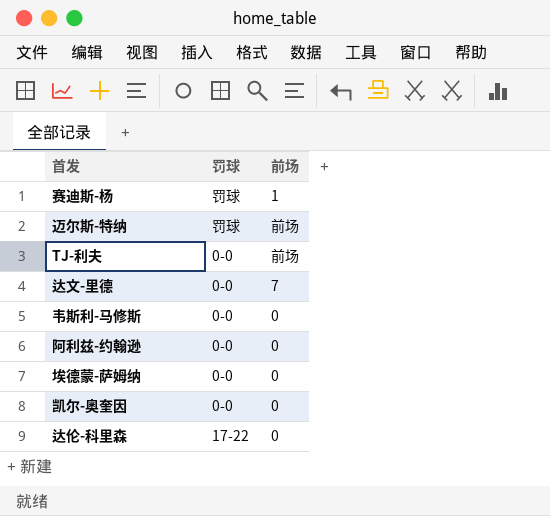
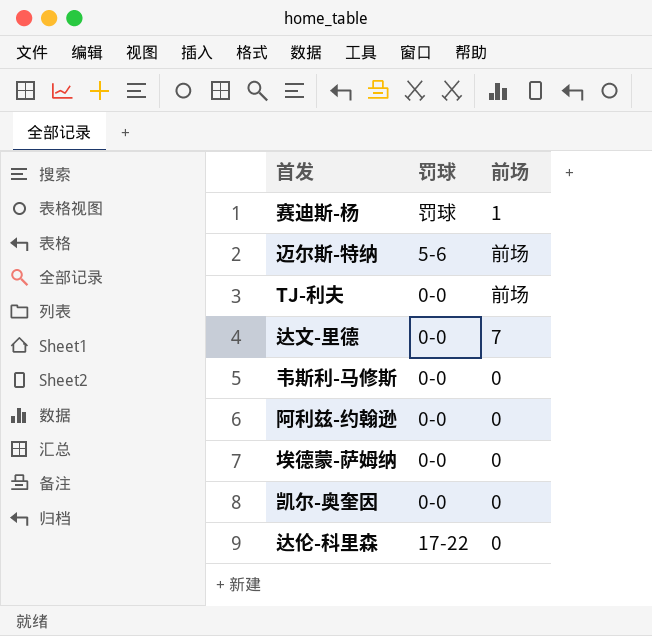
迈尔斯-特纳 | 罚球: 罚球 -> 5-6

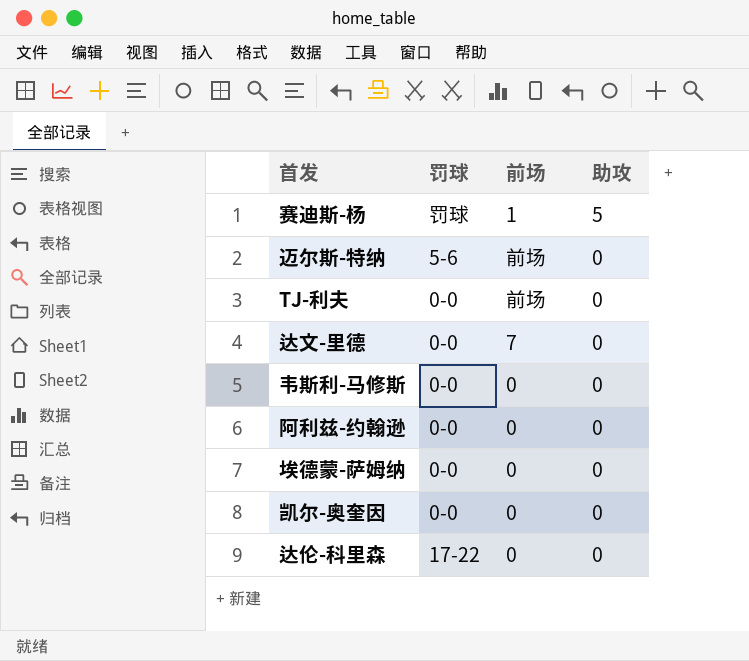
column 助攻 | position: none -> 4

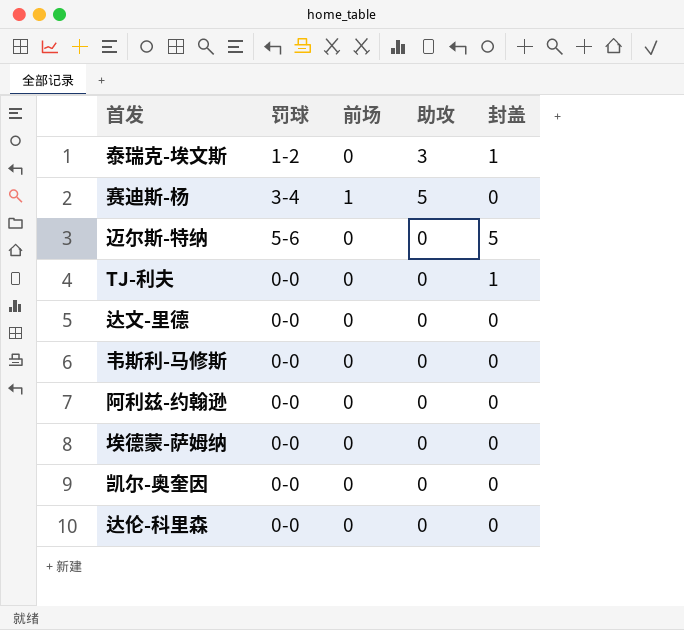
column 封盖 | position: none -> 5
row 泰瑞克-埃文斯: none -> 1-2 | 0 | 3 | 1
赛迪斯-杨 | 罚球: 罚球 -> 3-4
迈尔斯-特纳 | 前场: 前场 -> 0
TJ-利夫 | 前场: 前场 -> 0
达文-里德 | 前场: 7 -> 0
达伦-科里森 | 罚球: 17-22 -> 0-0

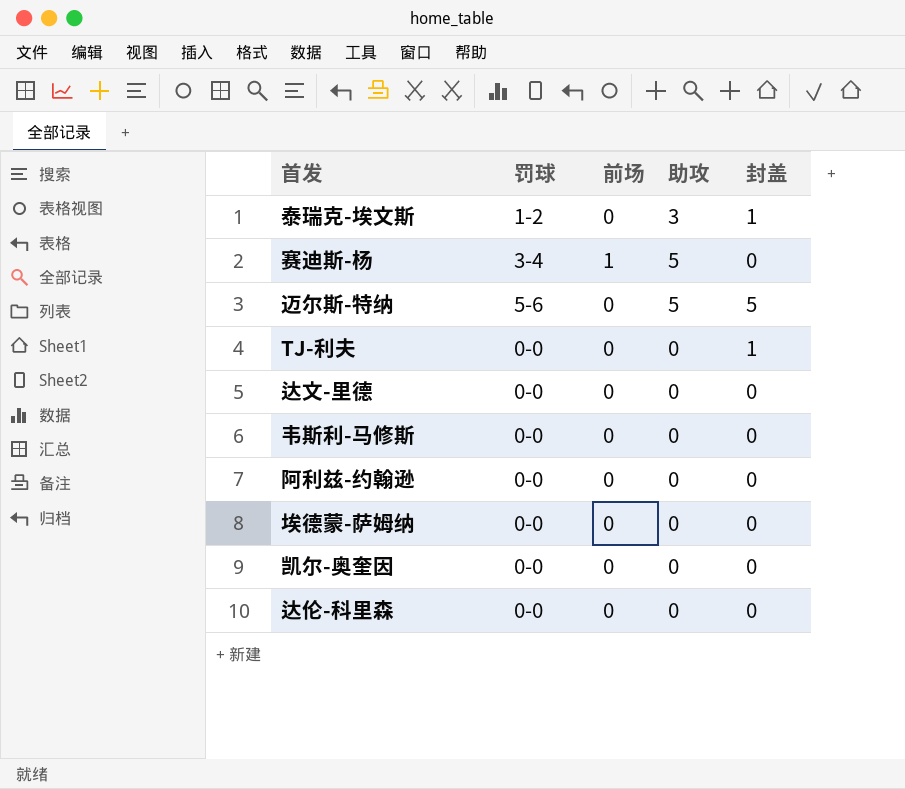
迈尔斯-特纳 | 助攻: 0 -> 5

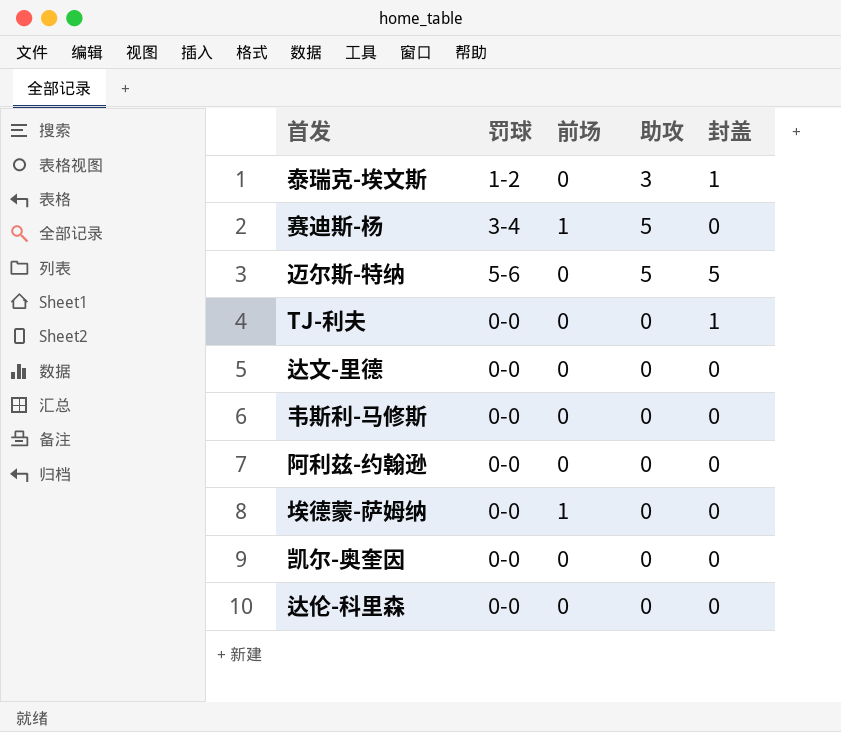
埃德蒙-萨姆纳 | 前场: 0 -> 1

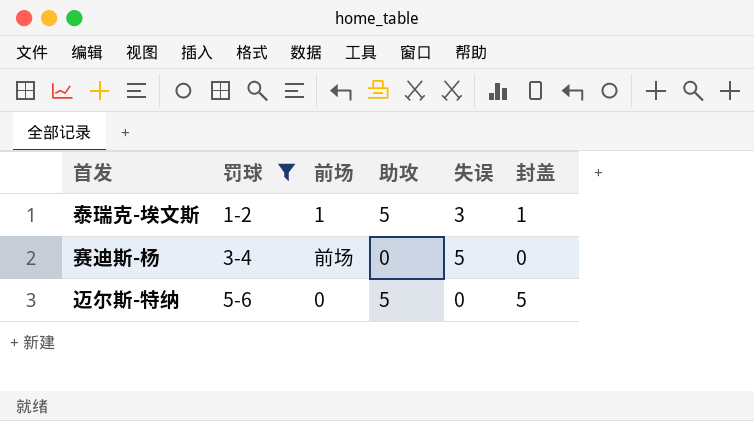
filter: none -> 罚球 != 0-0
column 失误 | position: none -> 5
泰瑞克-埃文斯 | 前场: 0 -> 1
泰瑞克-埃文斯 | 助攻: 3 -> 5
赛迪斯-杨 | 前场: 1 -> 前场
赛迪斯-杨 | 助攻: 5 -> 0

